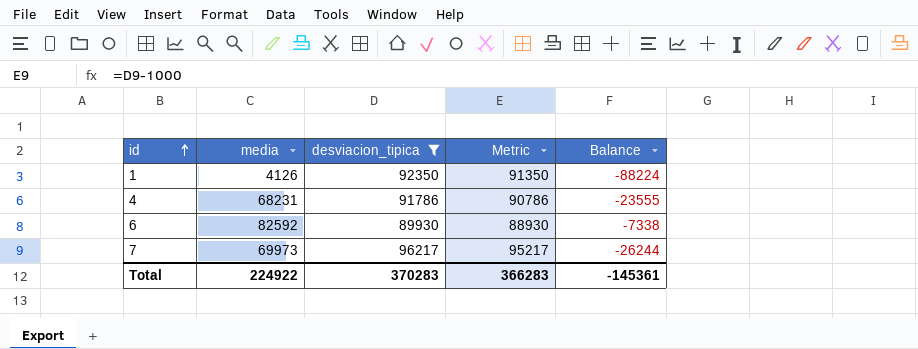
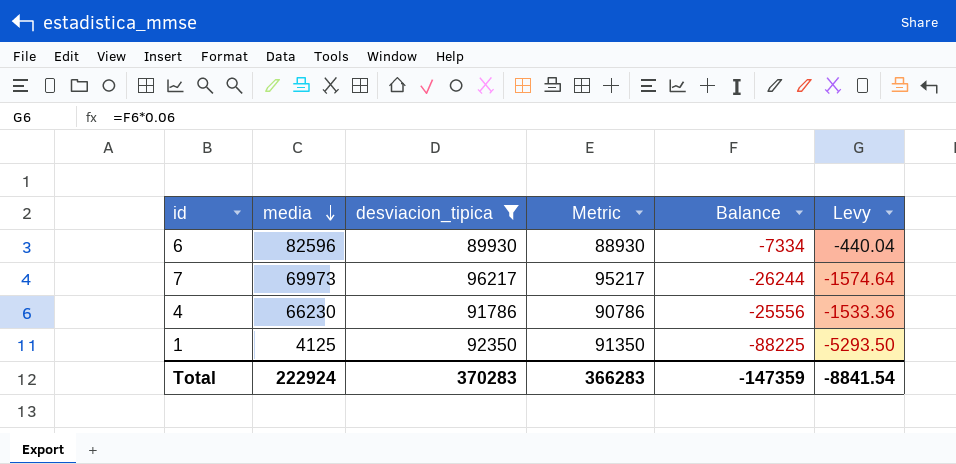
row order: id ascending -> media descending
column Levy | formula: none -> [Balance] * 0.06
6 | media: 82592 -> 82596
6 | Balance: -7338 -> -7334
4 | media: 68231 -> 66230
4 | Balance: -23555 -> -25556
1 | media: 4126 -> 4125
1 | Balance: -88224 -> -88225
Total | media: 224922 -> 222924
Total | Balance: -145361 -> -147359

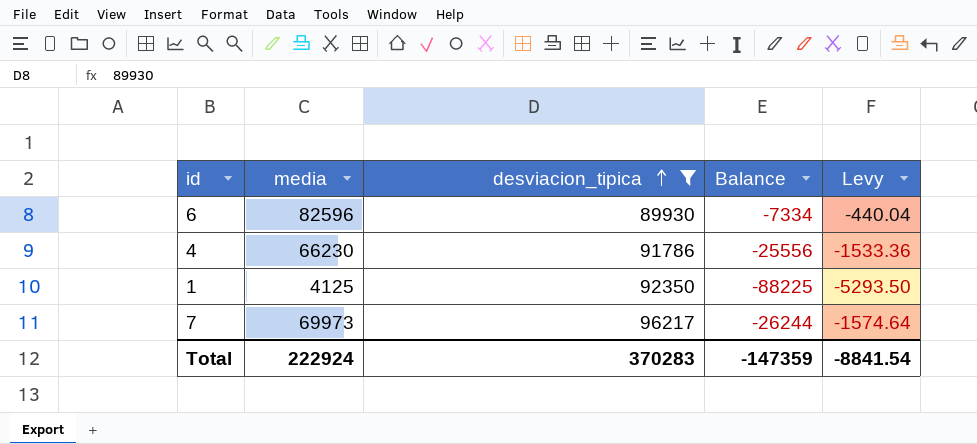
row order: media descending -> desviacion_tipica ascending
column Metric | formula: [desviacion_tipica] - 1000 -> none

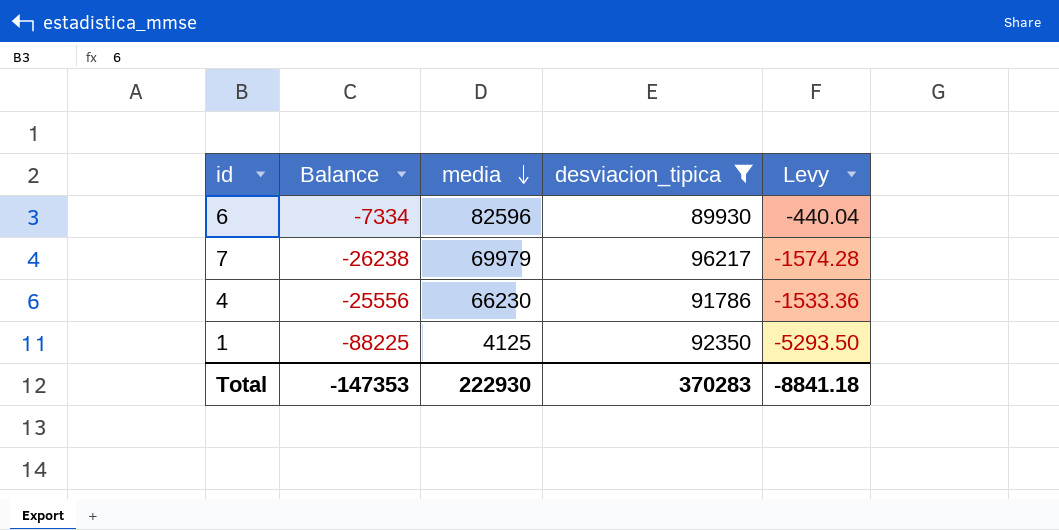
row order: desviacion_tipica ascending -> media descending
column Balance | position: 4 -> 2
7 | Balance: -26244 -> -26238
7 | media: 69973 -> 69979
7 | Levy: -1574.64 -> -1574.28
Total | Balance: -147359 -> -147353
Total | media: 222924 -> 222930
Total | Levy: -8841.54 -> -8841.18

